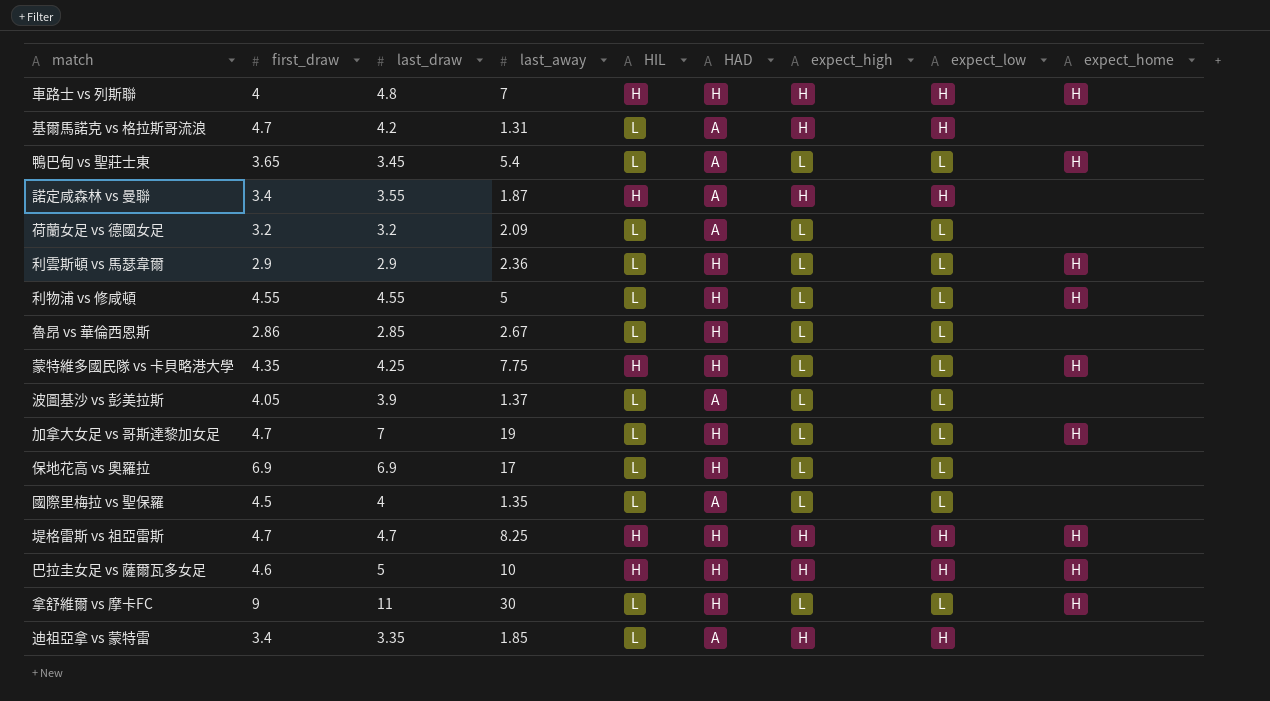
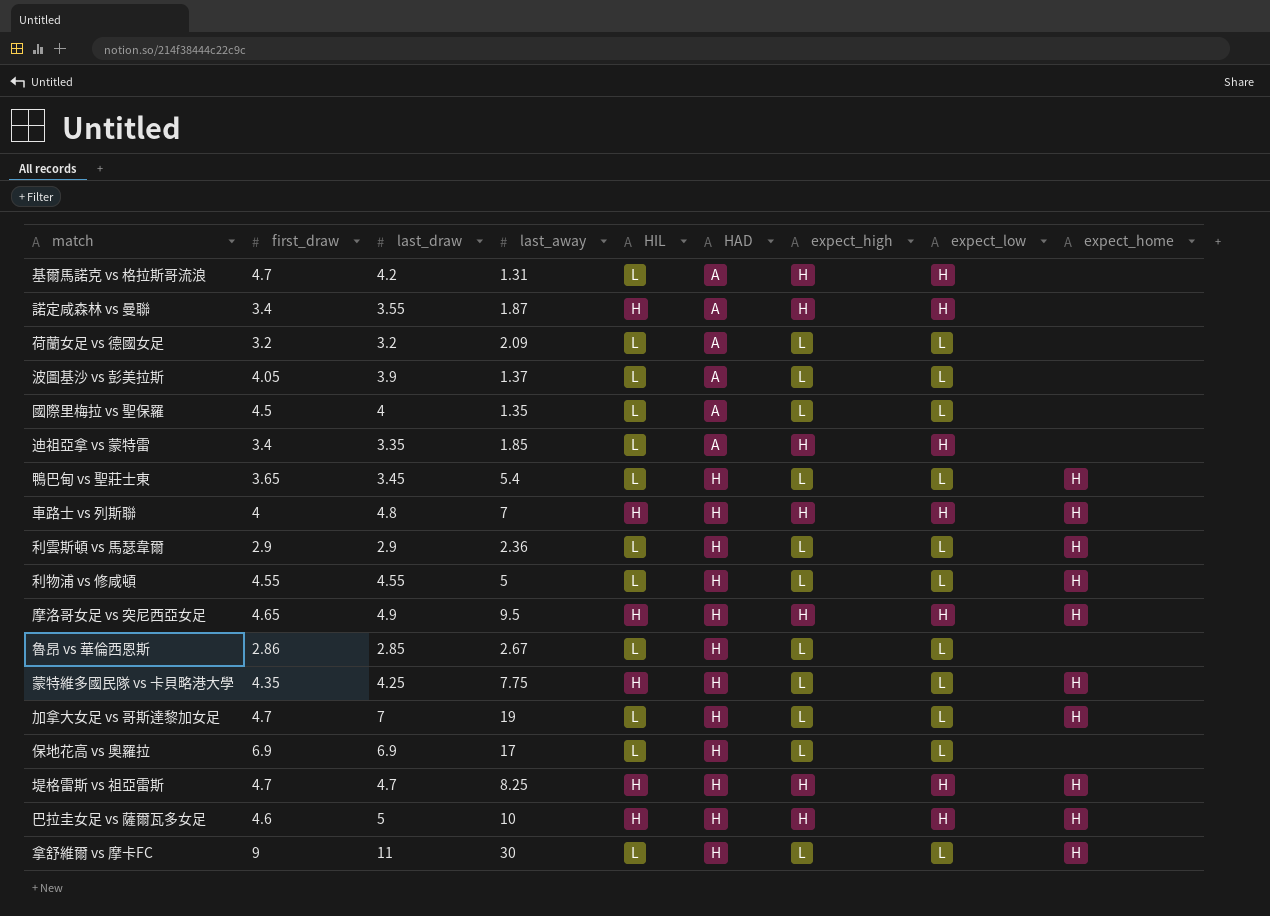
row order: none -> HAD ascending
鴨巴甸 vs 聖莊士東 | HAD: A -> H
row 摩洛哥女足 vs 突尼西亞女足: none -> 4.65 | 4.9 | 9.5 | H | H | H | H | H

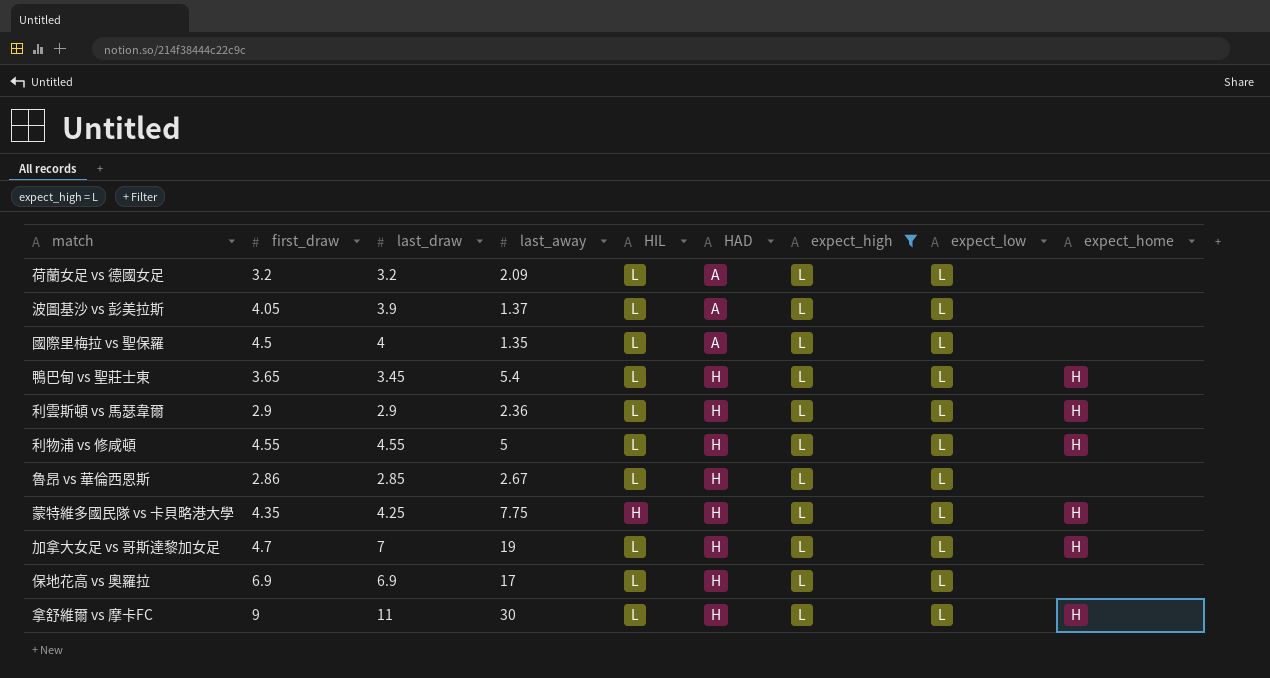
filter: none -> expect_high = L

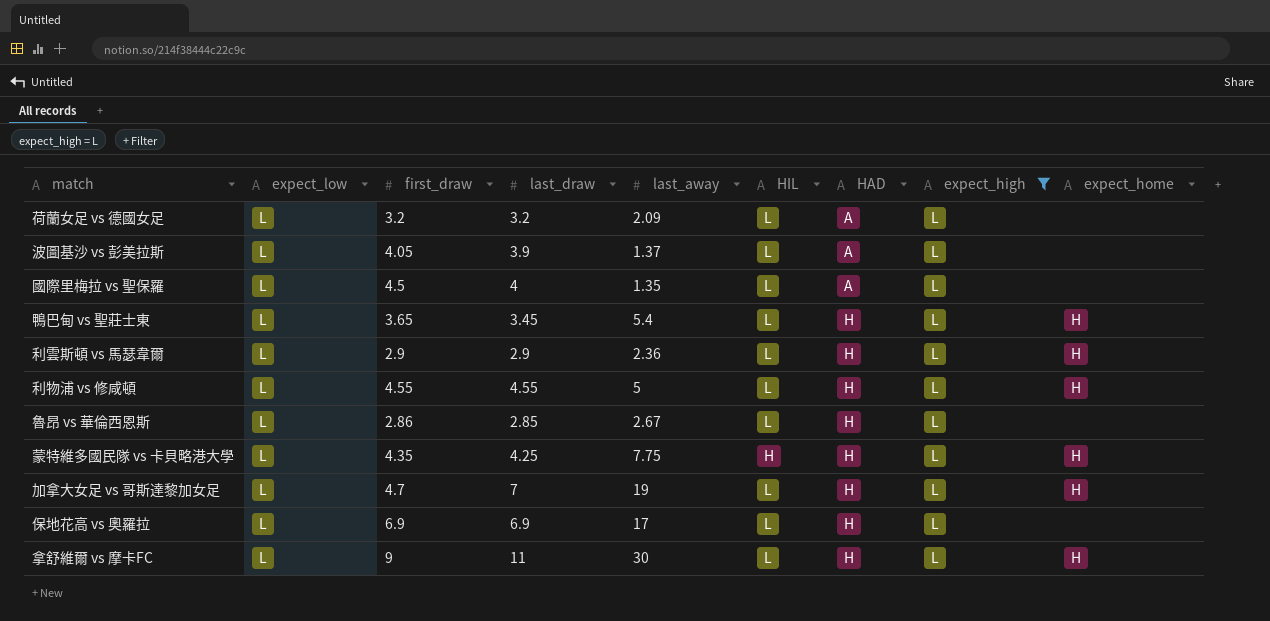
column expect_low | position: 8 -> 2

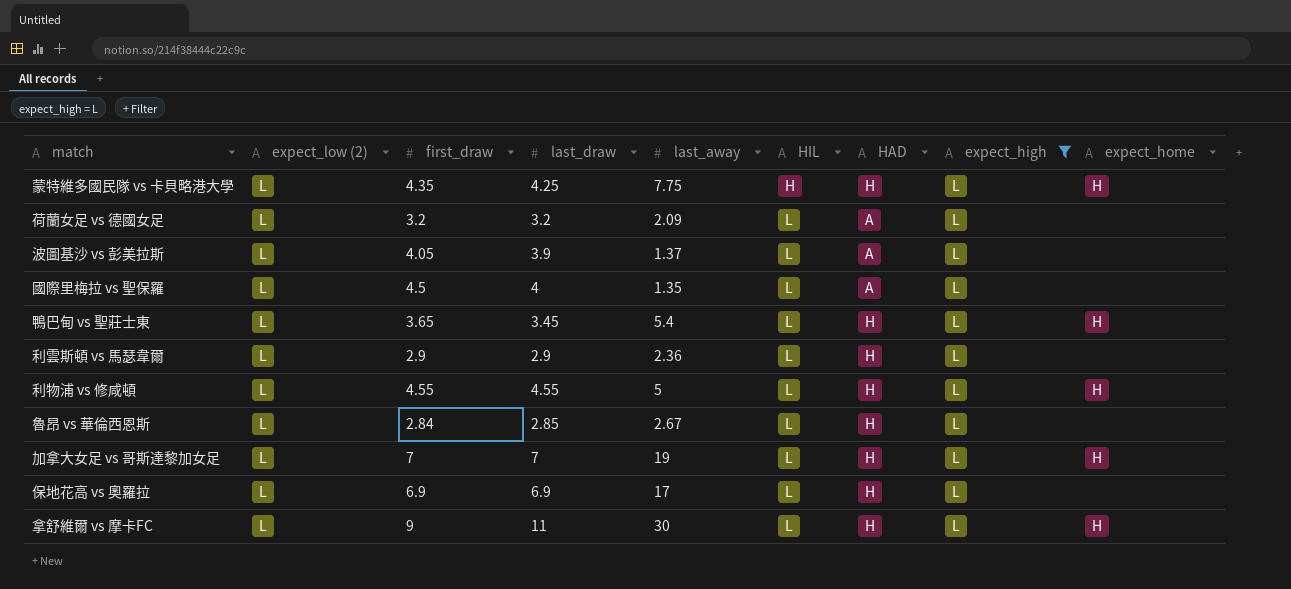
row order: HAD ascending -> HIL ascending
column name: expect_low -> expect_low (2)
利雲斯頓 vs 馬瑟韋爾 | expect_home: H -> none
魯昂 vs 華倫西恩斯 | first_draw: 2.86 -> 2.84
加拿大女足 vs 哥斯達黎加女足 | first_draw: 4.7 -> 7

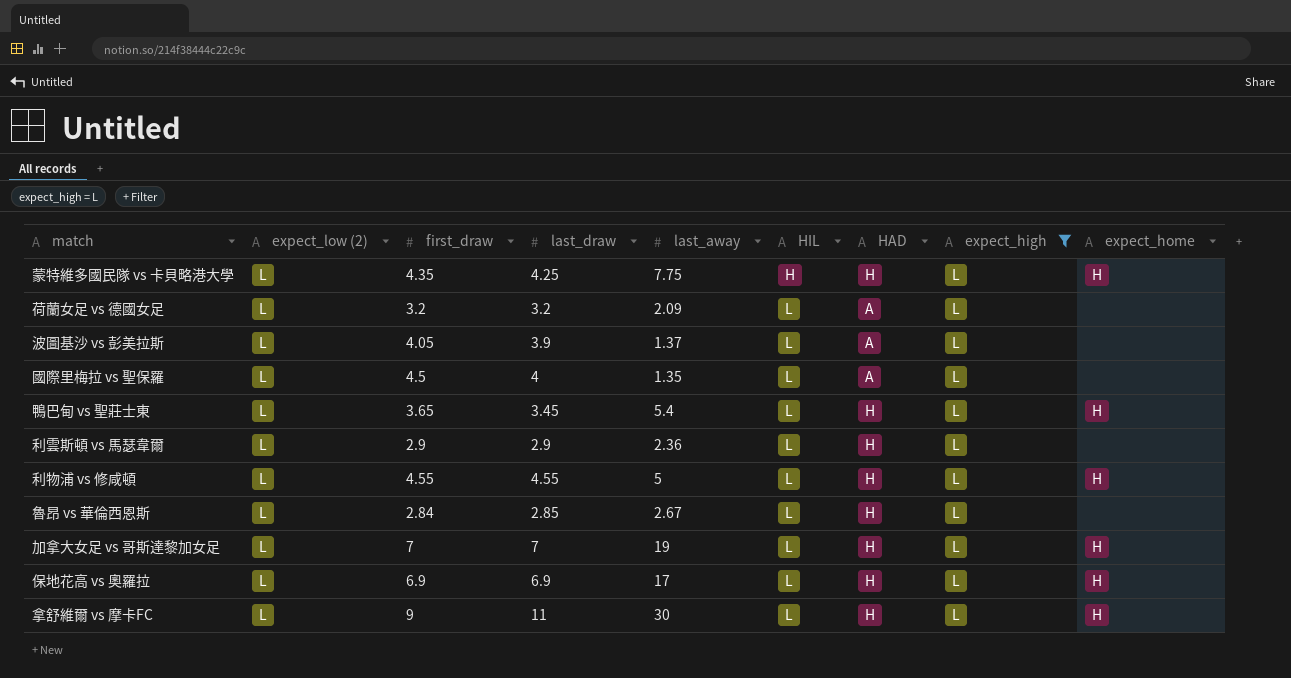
保地花高 vs 奧羅拉 | expect_home: none -> H

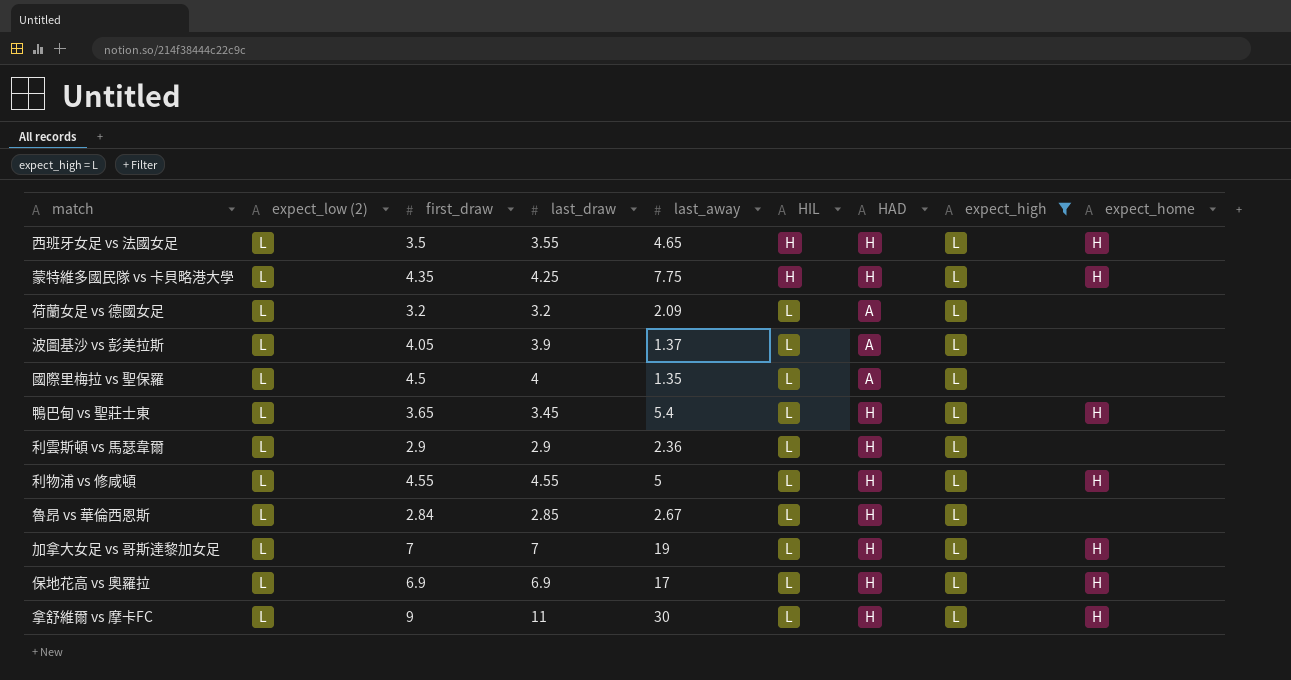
row 西班牙女足 vs 法國女足: none -> L | 3.5 | 3.55 | 4.65 | H | H | L | H

